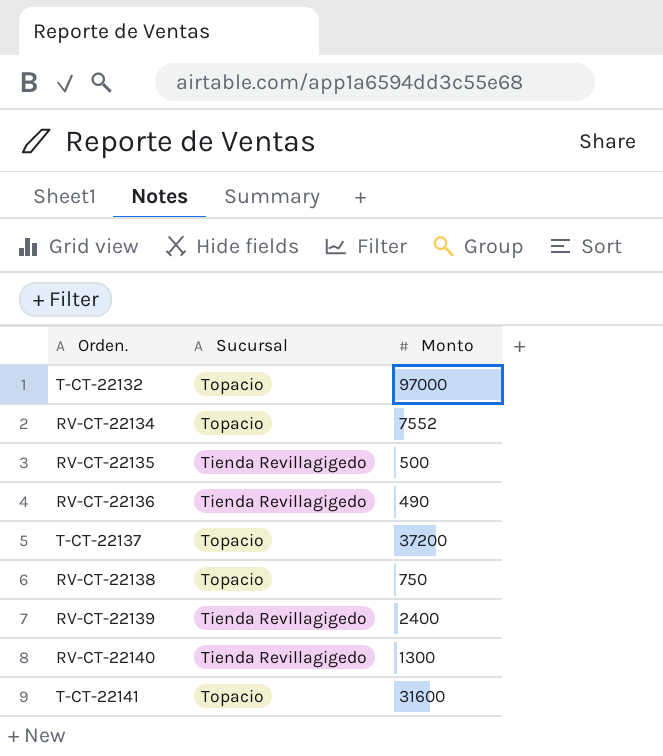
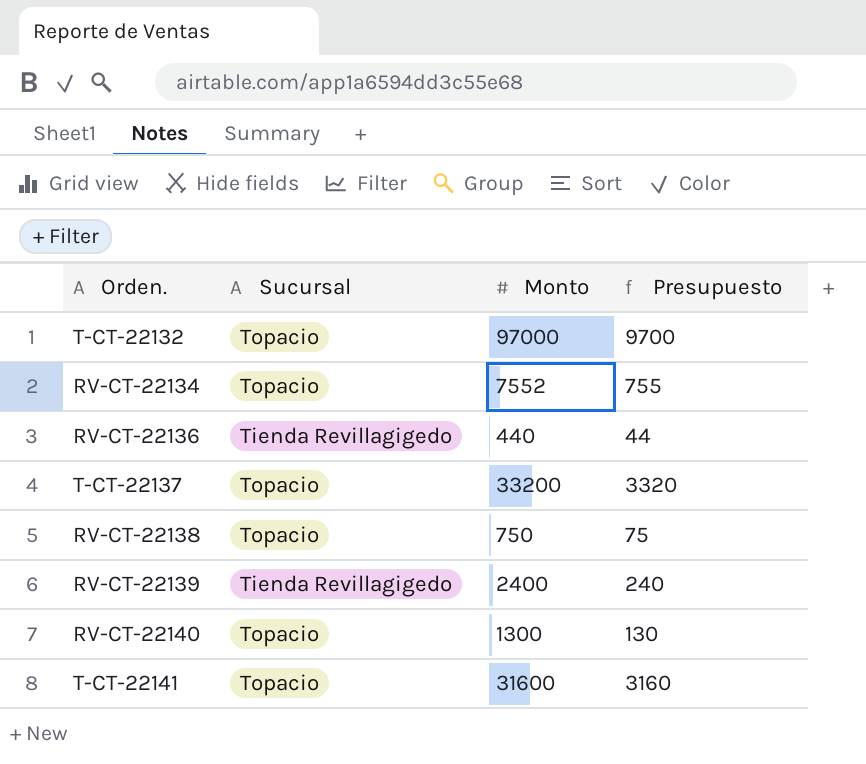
column Presupuesto | formula: none -> [Monto] * 0,1
row RV-CT-22135: Tienda Revillagigedo | 500 -> none
RV-CT-22136 | Monto: 490 -> 440
T-CT-22137 | Monto: 37200 -> 33200
RV-CT-22140 | Sucursal: Tienda Revillagigedo -> Topacio

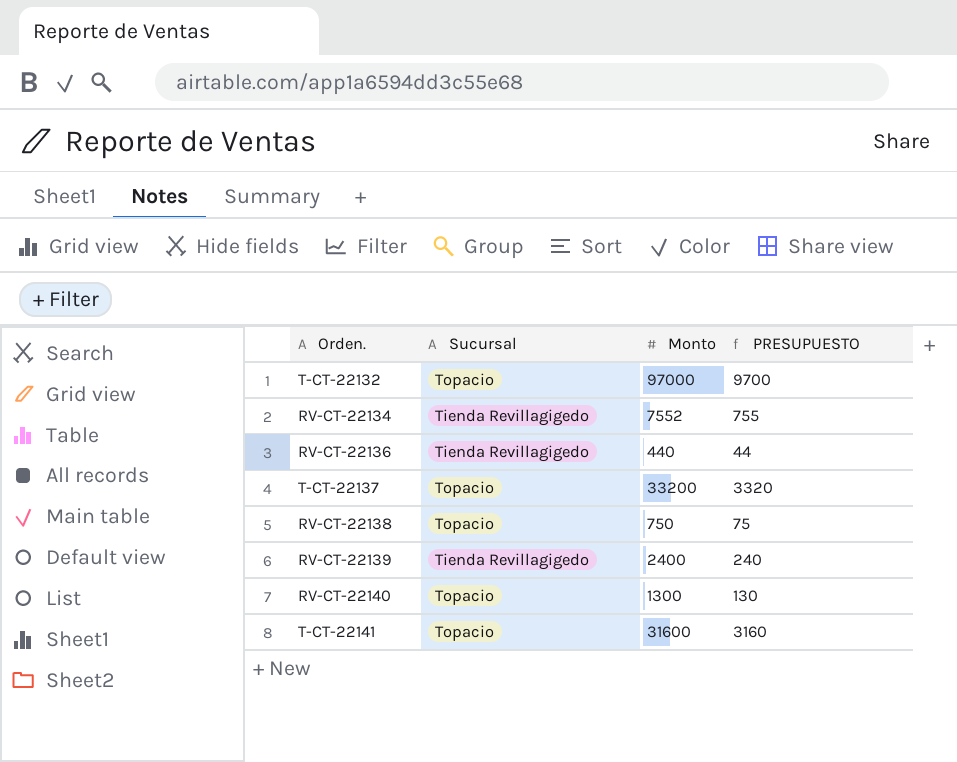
column name: Presupuesto -> PRESUPUESTO
RV-CT-22134 | Sucursal: Topacio -> Tienda Revillagigedo

